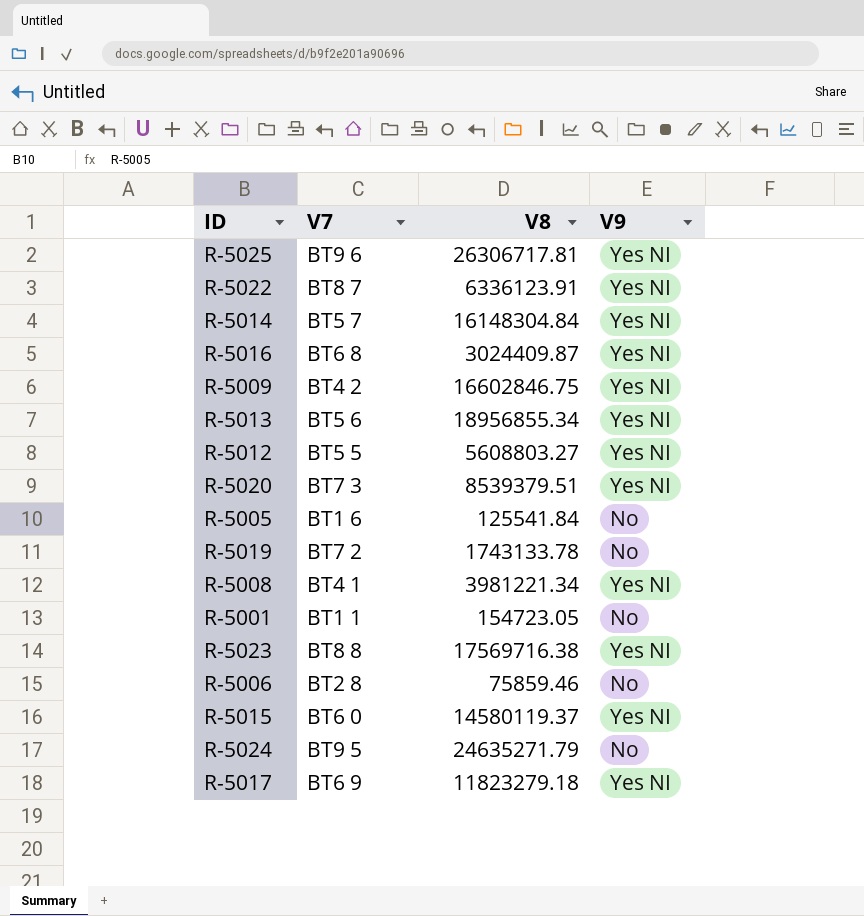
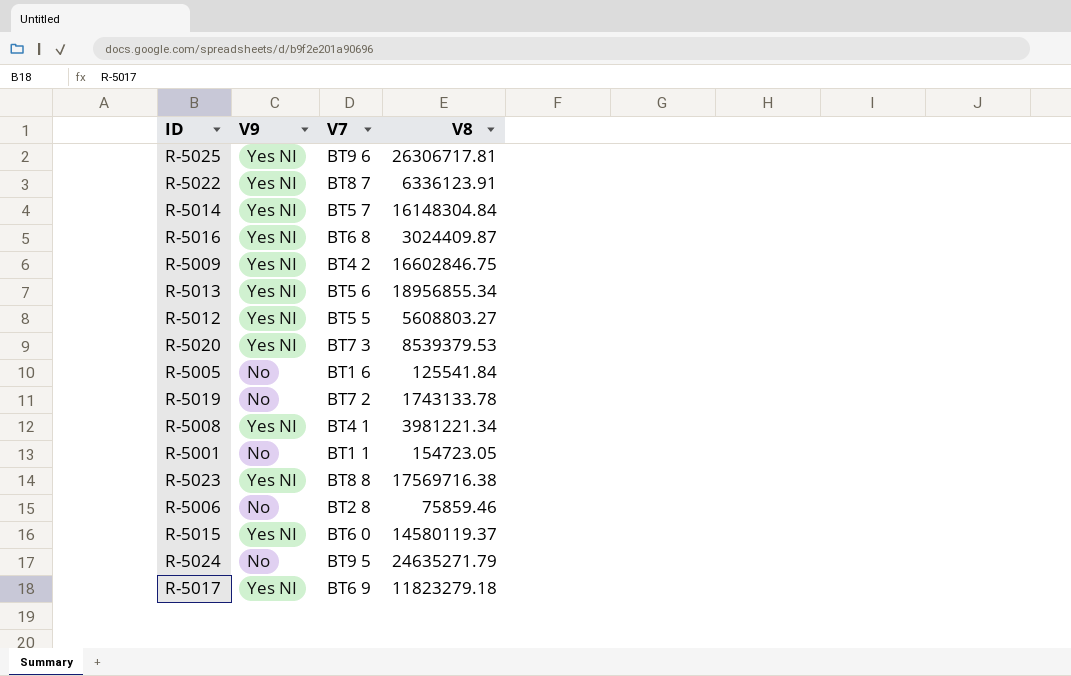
column V9 | position: 4 -> 2
R-5020 | V8: 8539379.51 -> 8539379.53

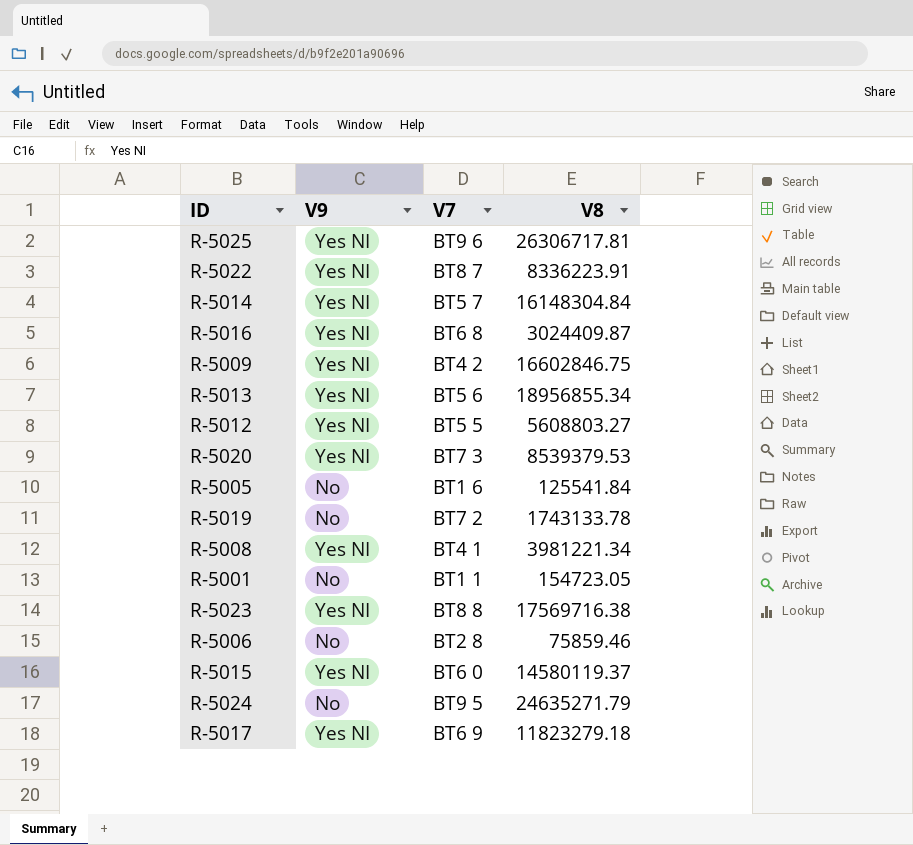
R-5022 | V8: 6336123.91 -> 8336223.91

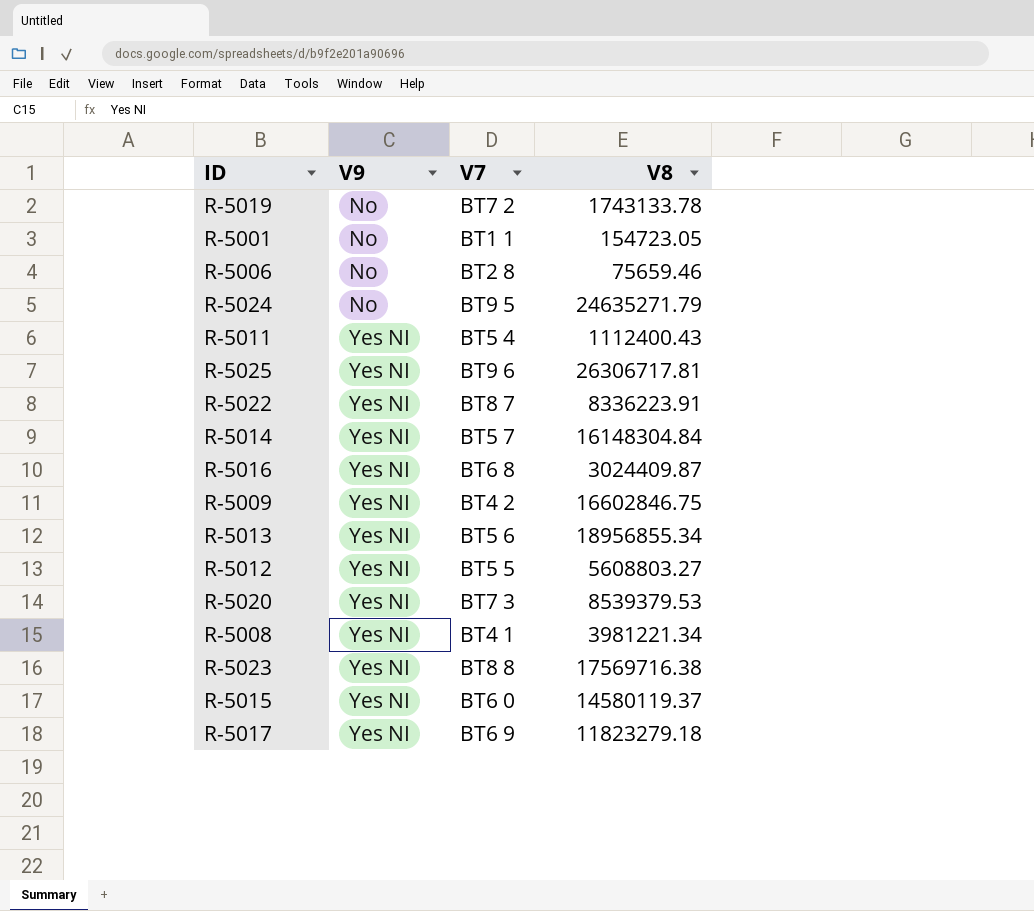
row order: none -> V9 ascending
row R-5005: No | BT1 6 | 125541.84 -> none
R-5006 | V8: 75859.46 -> 75659.46
row R-5011: none -> Yes NI | BT5 4 | 1112400.43

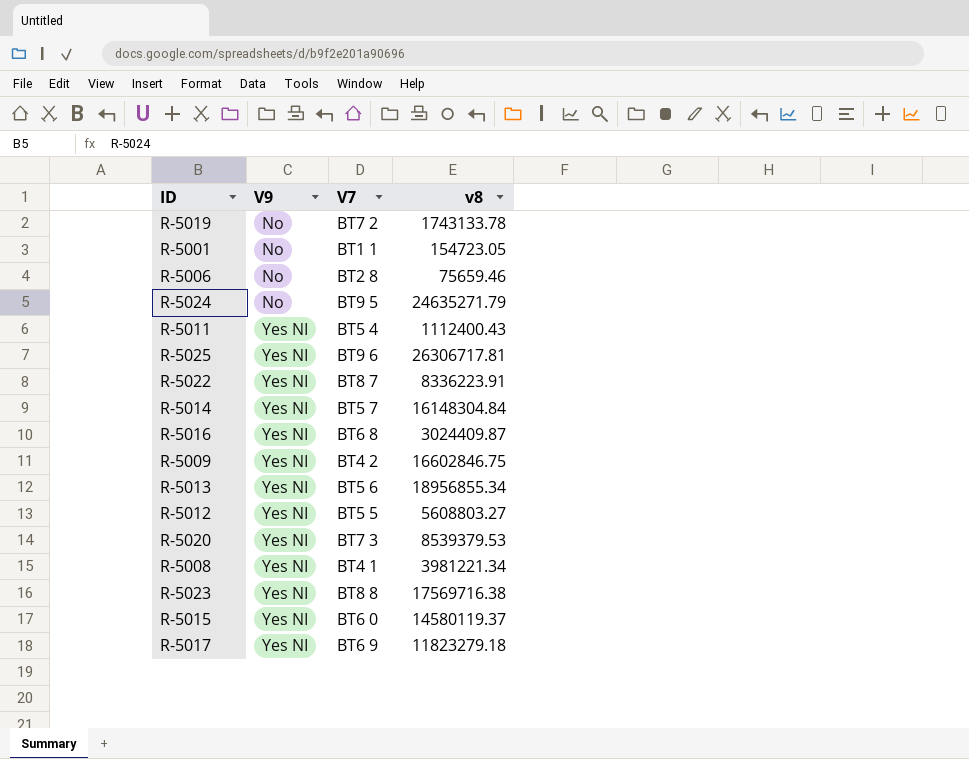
column name: V8 -> v8

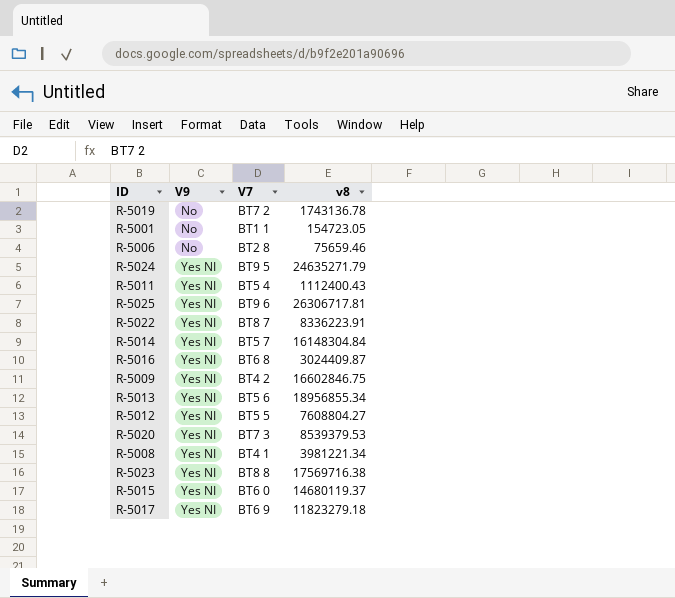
R-5019 | v8: 1743133.78 -> 1743136.78
R-5024 | V9: No -> Yes NI
R-5012 | v8: 5608803.27 -> 7608804.27
R-5015 | v8: 14580119.37 -> 14680119.37

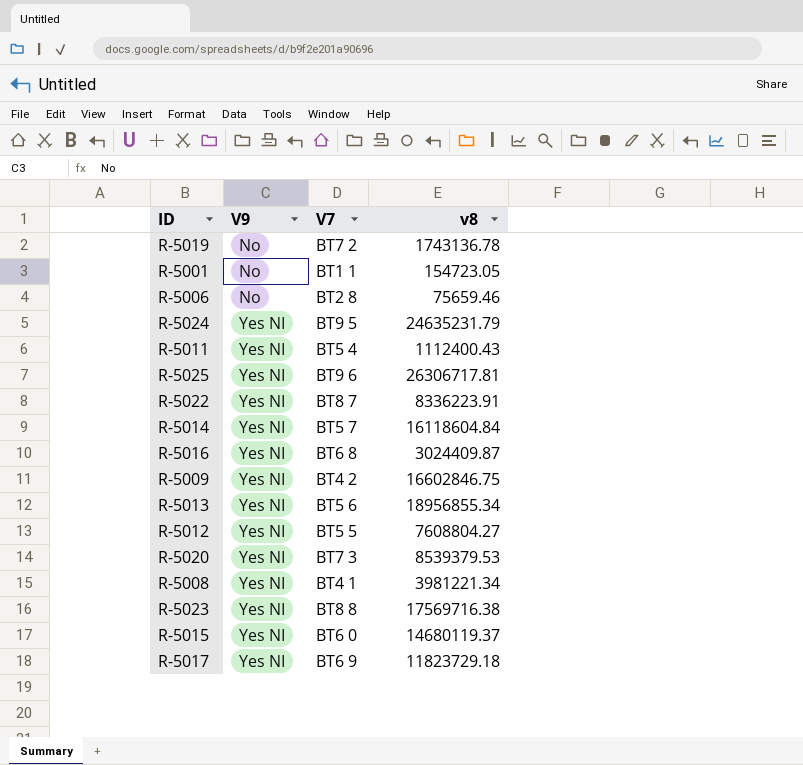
R-5024 | v8: 24635271.79 -> 24635231.79
R-5014 | v8: 16148304.84 -> 16118604.84
R-5017 | v8: 11823279.18 -> 11823729.18

